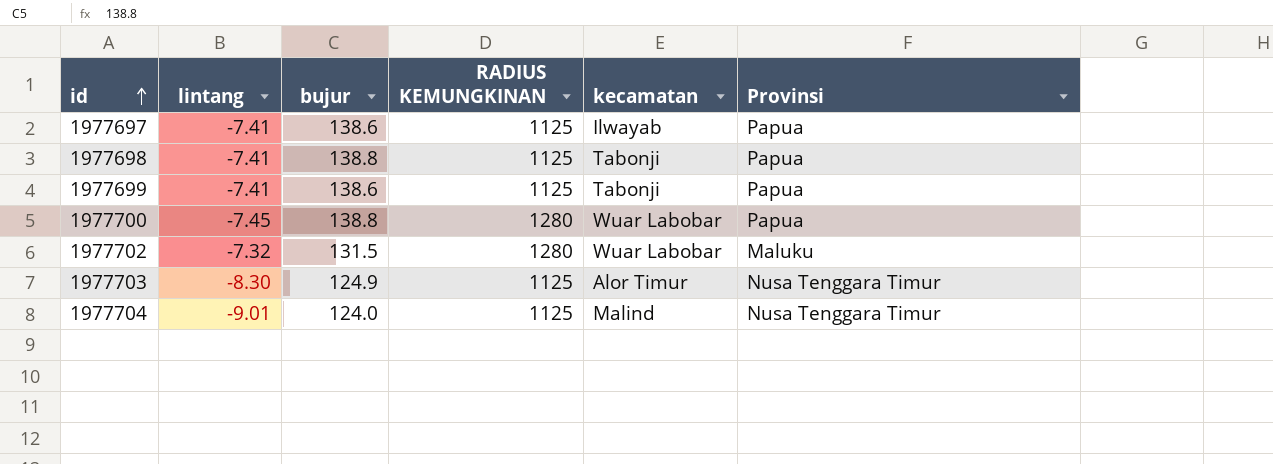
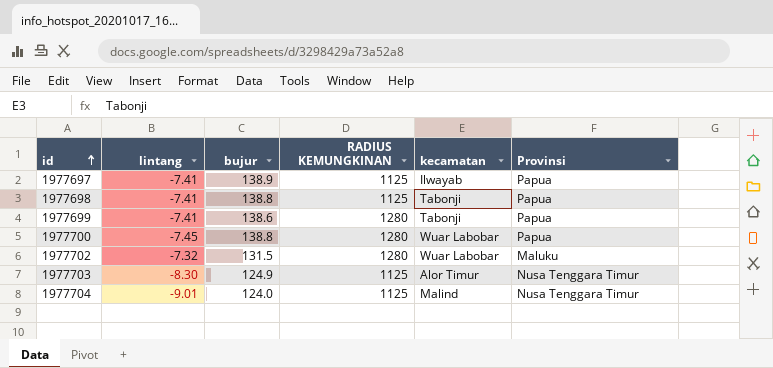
1977697 | bujur: 138.6 -> 138.9
1977699 | RADIUS KEMUNGKINAN: 1125 -> 1280

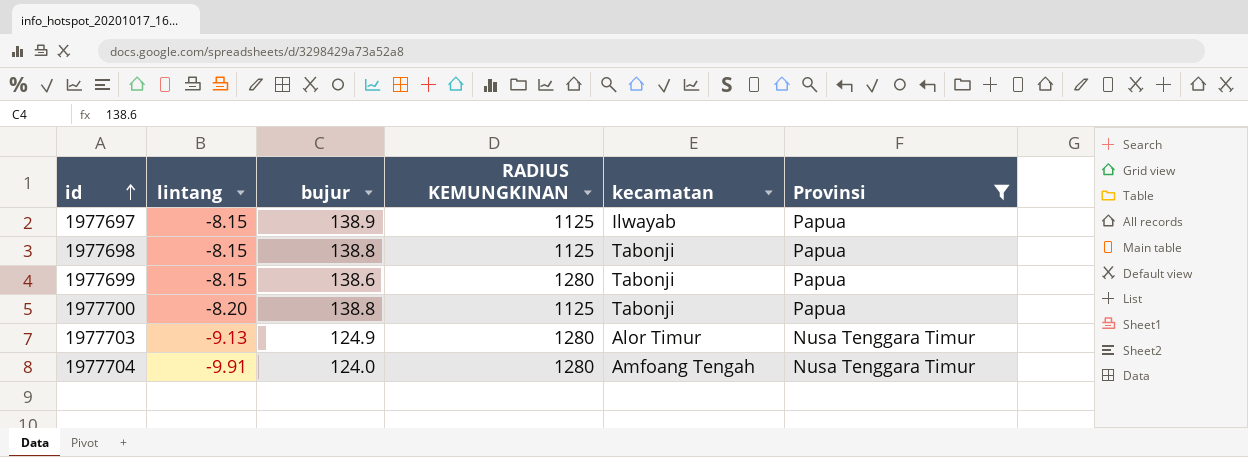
filter: none -> Provinsi != Maluku
1977697 | lintang: -7.41 -> -8.15
1977698 | lintang: -7.41 -> -8.15
1977699 | lintang: -7.41 -> -8.15
1977700 | lintang: -7.45 -> -8.20
1977700 | RADIUS KEMUNGKINAN: 1280 -> 1125
1977700 | kecamatan: Wuar Labobar -> Tabonji
1977703 | lintang: -8.30 -> -9.13
1977703 | RADIUS KEMUNGKINAN: 1125 -> 1280
1977704 | lintang: -9.01 -> -9.91
1977704 | RADIUS KEMUNGKINAN: 1125 -> 1280
1977704 | kecamatan: Malind -> Amfoang Tengah

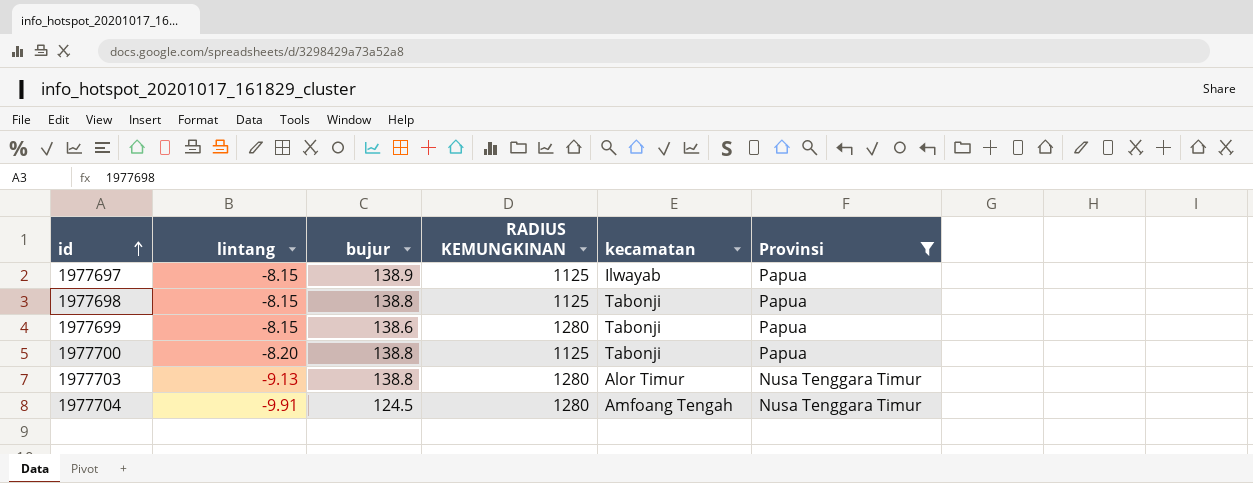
1977703 | bujur: 124.9 -> 138.8
1977704 | bujur: 124.0 -> 124.5

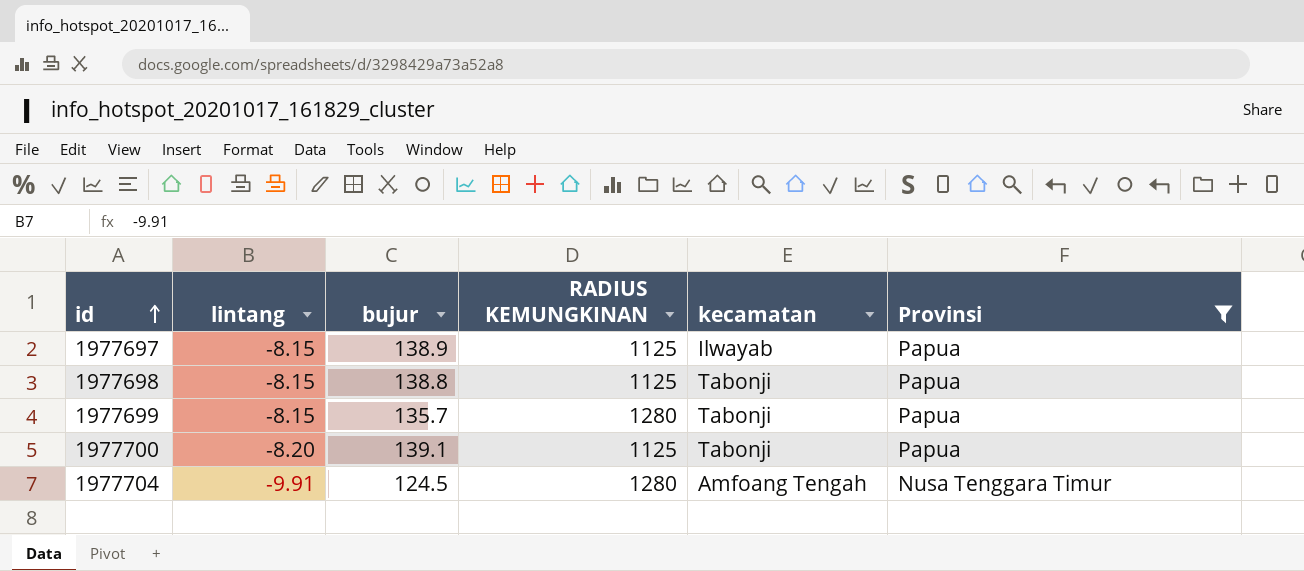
row 1977703: -9.13 | 138.8 | 1280 | Alor Timur | Nusa Tenggara Timur -> none
1977699 | bujur: 138.6 -> 135.7
1977700 | bujur: 138.8 -> 139.1

